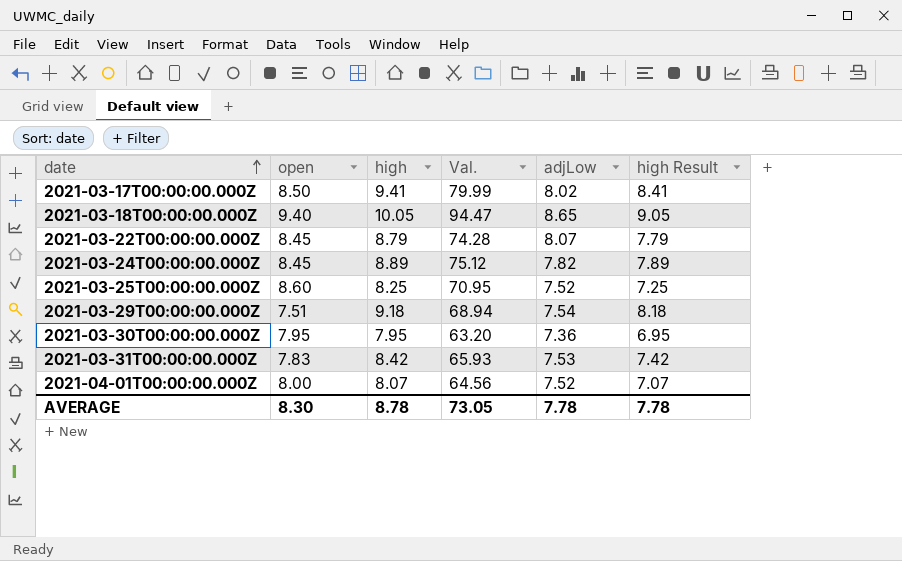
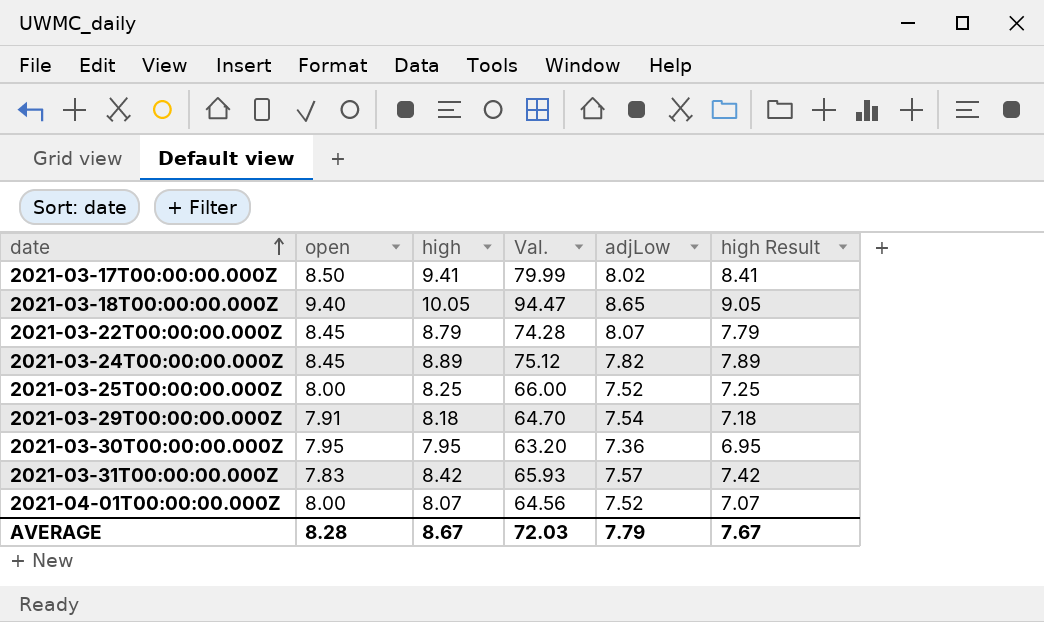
2021-03-25T00:00:00.000Z | open: 8.60 -> 8.00
2021-03-25T00:00:00.000Z | Val.: 70.95 -> 66.00
2021-03-29T00:00:00.000Z | open: 7.51 -> 7.91
2021-03-29T00:00:00.000Z | high: 9.18 -> 8.18
2021-03-29T00:00:00.000Z | Val.: 68.94 -> 64.70
2021-03-29T00:00:00.000Z | high Result: 8.18 -> 7.18
2021-03-31T00:00:00.000Z | adjLow: 7.53 -> 7.57
AVERAGE | open: 8.30 -> 8.28
AVERAGE | high: 8.78 -> 8.67
AVERAGE | Val.: 73.05 -> 72.03
AVERAGE | adjLow: 7.78 -> 7.79
AVERAGE | high Result: 7.78 -> 7.67

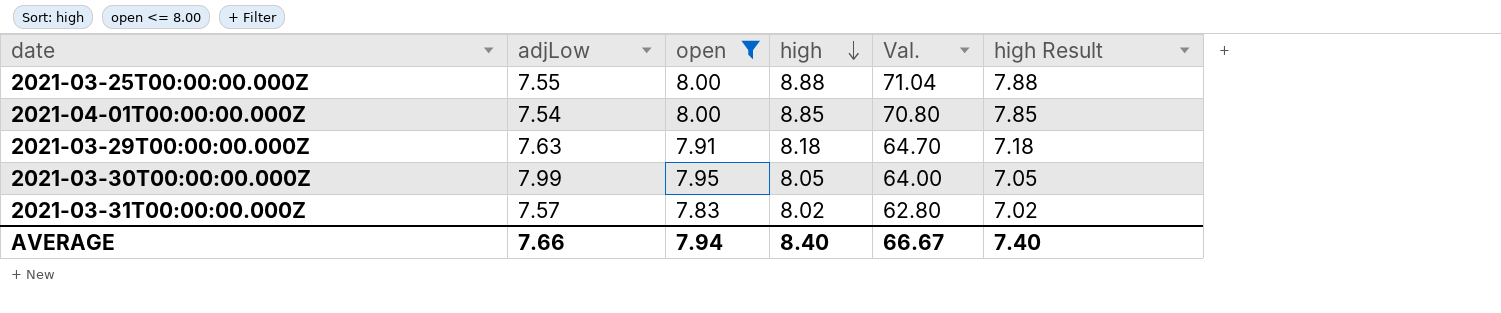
filter: none -> open <= 8.00
row order: date ascending -> high descending
column adjLow | position: 5 -> 2
2021-03-25T00:00:00.000Z | adjLow: 7.52 -> 7.55
2021-03-25T00:00:00.000Z | high: 8.25 -> 8.88
2021-03-25T00:00:00.000Z | Val.: 66.00 -> 71.04
2021-03-25T00:00:00.000Z | high Result: 7.25 -> 7.88
2021-04-01T00:00:00.000Z | adjLow: 7.52 -> 7.54
2021-04-01T00:00:00.000Z | high: 8.07 -> 8.85
2021-04-01T00:00:00.000Z | Val.: 64.56 -> 70.80
2021-04-01T00:00:00.000Z | high Result: 7.07 -> 7.85
2021-03-29T00:00:00.000Z | adjLow: 7.54 -> 7.63
2021-03-30T00:00:00.000Z | adjLow: 7.36 -> 7.99
2021-03-30T00:00:00.000Z | high: 7.95 -> 8.05
2021-03-30T00:00:00.000Z | Val.: 63.20 -> 64.00
2021-03-30T00:00:00.000Z | high Result: 6.95 -> 7.05
2021-03-31T00:00:00.000Z | high: 8.42 -> 8.02
2021-03-31T00:00:00.000Z | Val.: 65.93 -> 62.80
2021-03-31T00:00:00.000Z | high Result: 7.42 -> 7.02
AVERAGE | adjLow: 7.79 -> 7.66
AVERAGE | open: 8.28 -> 7.94
AVERAGE | high: 8.67 -> 8.40
AVERAGE | Val.: 72.03 -> 66.67
AVERAGE | high Result: 7.67 -> 7.40

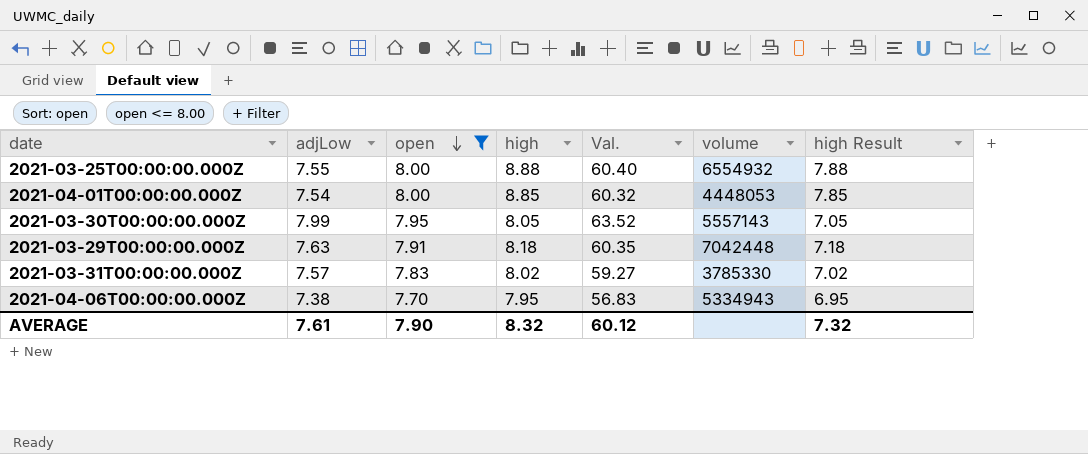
row order: high descending -> open descending
column Val. | formula: [open] * [high] -> [adjLow] * [open]
column volume | position: none -> 6
row 2021-04-06T00:00:00.000Z: none -> 7.38 | 7.70 | 7.95 | 56.83 | 5334943 | 6.95
AVERAGE | adjLow: 7.66 -> 7.61
AVERAGE | open: 7.94 -> 7.90
AVERAGE | high: 8.40 -> 8.32
AVERAGE | Val.: 66.67 -> 60.12
AVERAGE | high Result: 7.40 -> 7.32

